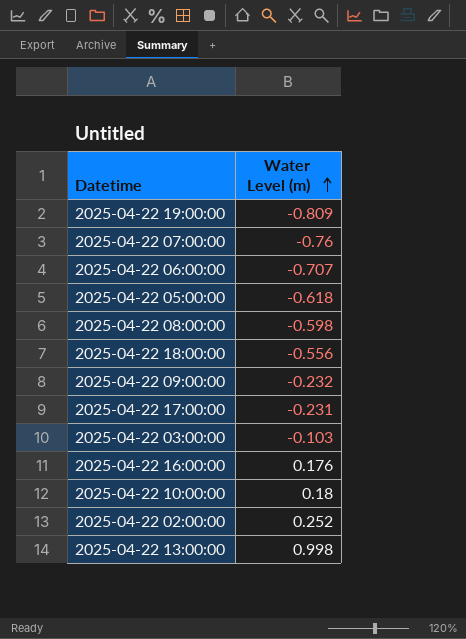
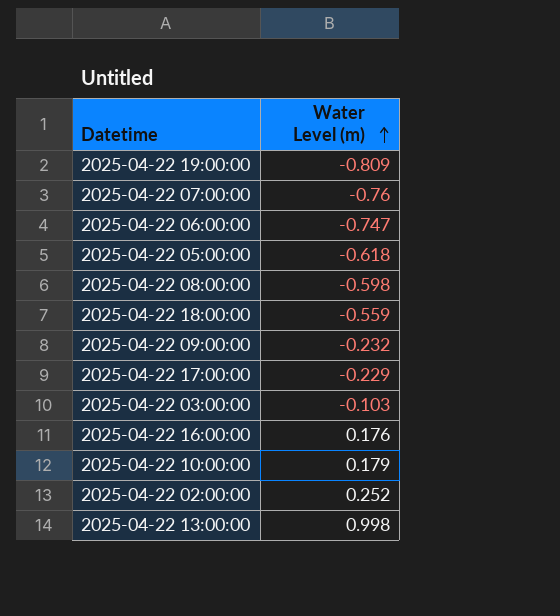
2025-04-22 06:00:00 | Water Level (m): -0.707 -> -0.747
2025-04-22 18:00:00 | Water Level (m): -0.556 -> -0.559
2025-04-22 17:00:00 | Water Level (m): -0.231 -> -0.229
2025-04-22 10:00:00 | Water Level (m): 0.18 -> 0.179

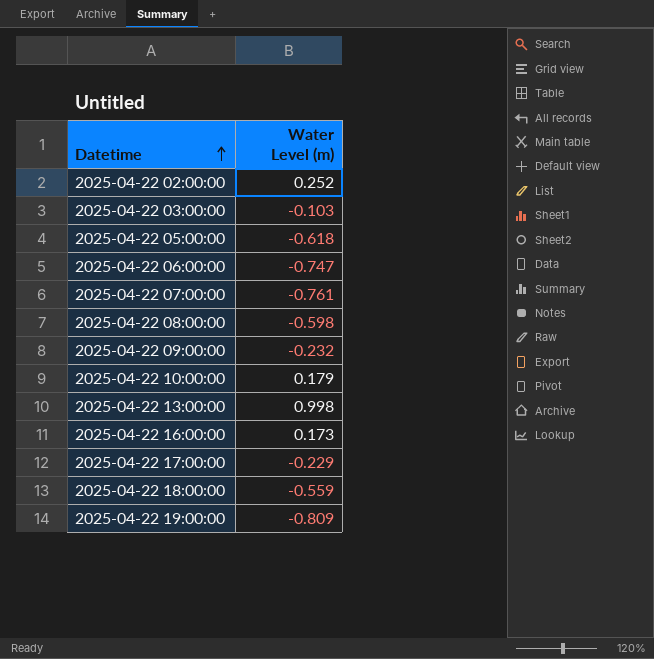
row order: Water Level (m) ascending -> Datetime ascending
2025-04-22 07:00:00 | Water Level (m): -0.76 -> -0.761
2025-04-22 16:00:00 | Water Level (m): 0.176 -> 0.173

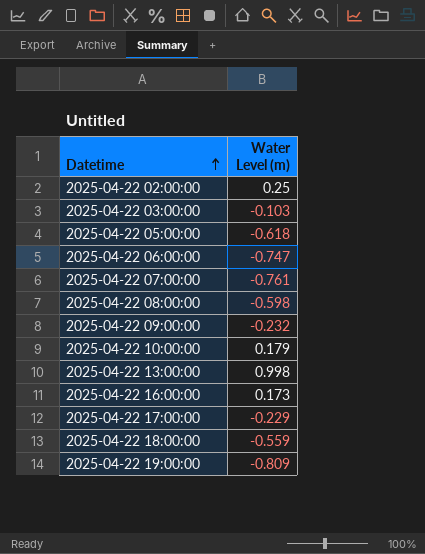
2025-04-22 02:00:00 | Water Level (m): 0.252 -> 0.25

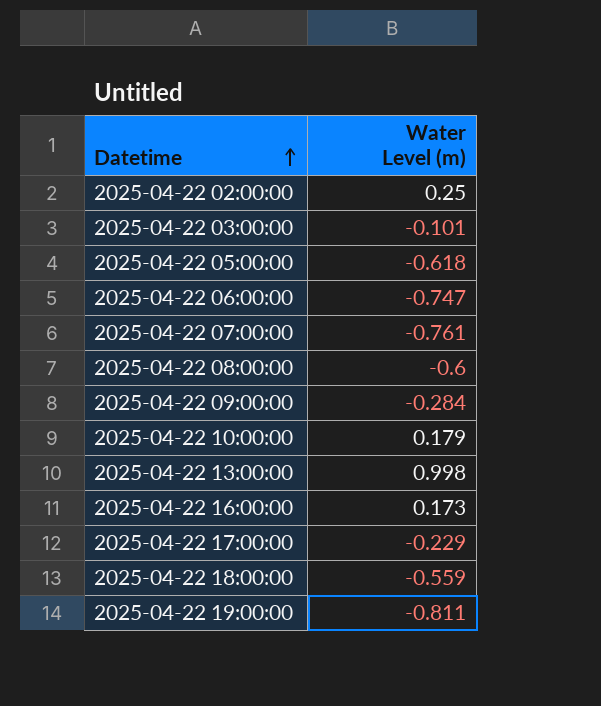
2025-04-22 03:00:00 | Water Level (m): -0.103 -> -0.101
2025-04-22 08:00:00 | Water Level (m): -0.598 -> -0.6
2025-04-22 09:00:00 | Water Level (m): -0.232 -> -0.284
2025-04-22 19:00:00 | Water Level (m): -0.809 -> -0.811

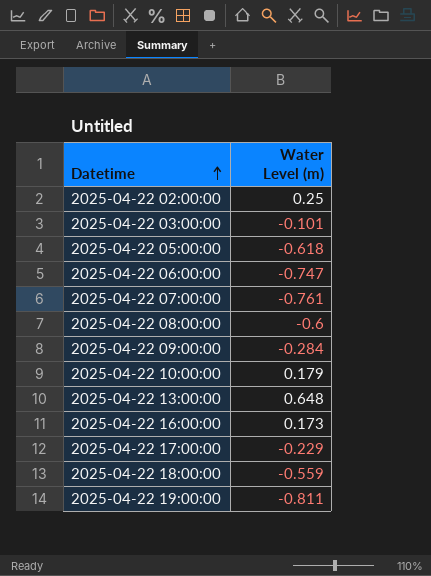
2025-04-22 13:00:00 | Water Level (m): 0.998 -> 0.648

